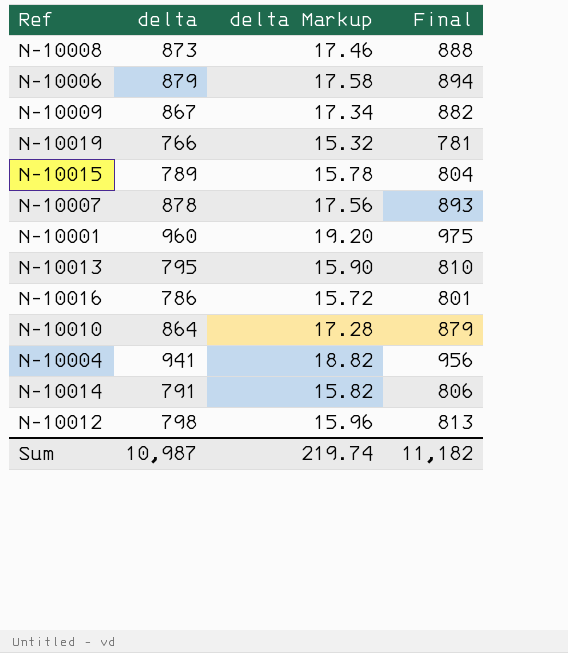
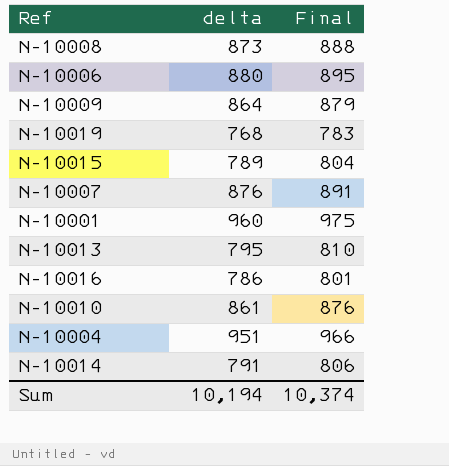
column delta Markup | formula: [delta] * 0.02 -> none
row N-10012: 798 | 15.96 | 813 -> none
N-10006 | delta: 879 -> 880
N-10006 | Final: 894 -> 895
N-10009 | delta: 867 -> 864
N-10009 | Final: 882 -> 879
N-10019 | delta: 766 -> 768
N-10019 | Final: 781 -> 783
N-10007 | delta: 878 -> 876
N-10007 | Final: 893 -> 891
N-10010 | delta: 864 -> 861
N-10010 | Final: 879 -> 876
N-10004 | delta: 941 -> 951
N-10004 | Final: 956 -> 966
Sum | delta: 10,987 -> 10,194
Sum | Final: 11,182 -> 10,374

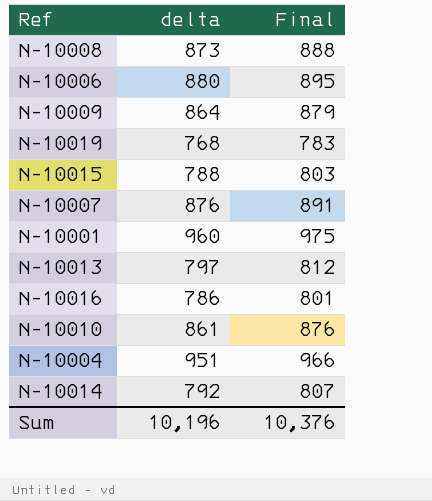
N-10015 | delta: 789 -> 788
N-10015 | Final: 804 -> 803
N-10013 | delta: 795 -> 797
N-10013 | Final: 810 -> 812
N-10014 | delta: 791 -> 792
N-10014 | Final: 806 -> 807
Sum | delta: 10,194 -> 10,196
Sum | Final: 10,374 -> 10,376

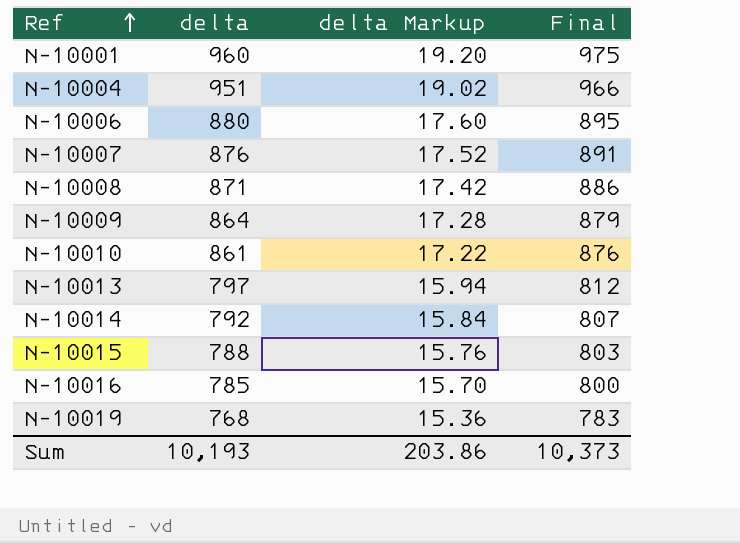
row order: none -> Ref ascending
column delta Markup | formula: none -> [delta] * 0.02
N-10008 | delta: 873 -> 871
N-10008 | Final: 888 -> 886
N-10016 | delta: 786 -> 785
N-10016 | Final: 801 -> 800
Sum | delta: 10,196 -> 10,193
Sum | Final: 10,376 -> 10,373

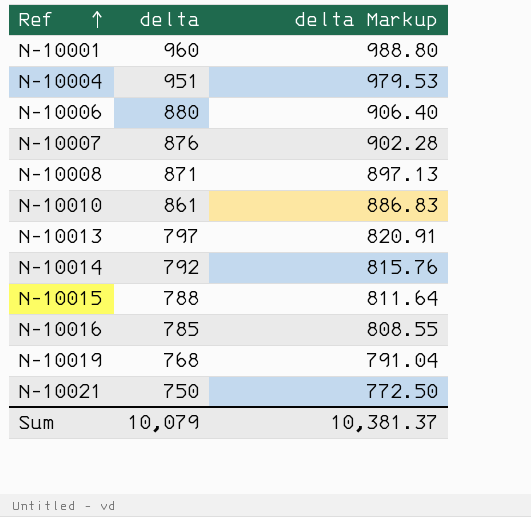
column Final | formula: [delta] + 15 -> none
column delta Markup | formula: [delta] * 0.02 -> [delta] * 1.03
row N-10009: 864 | 17.28 | 879 -> none
row N-10021: none -> 750 | 772.50
Sum | delta: 10,193 -> 10,079
Sum | delta Markup: 203.86 -> 10,381.37

